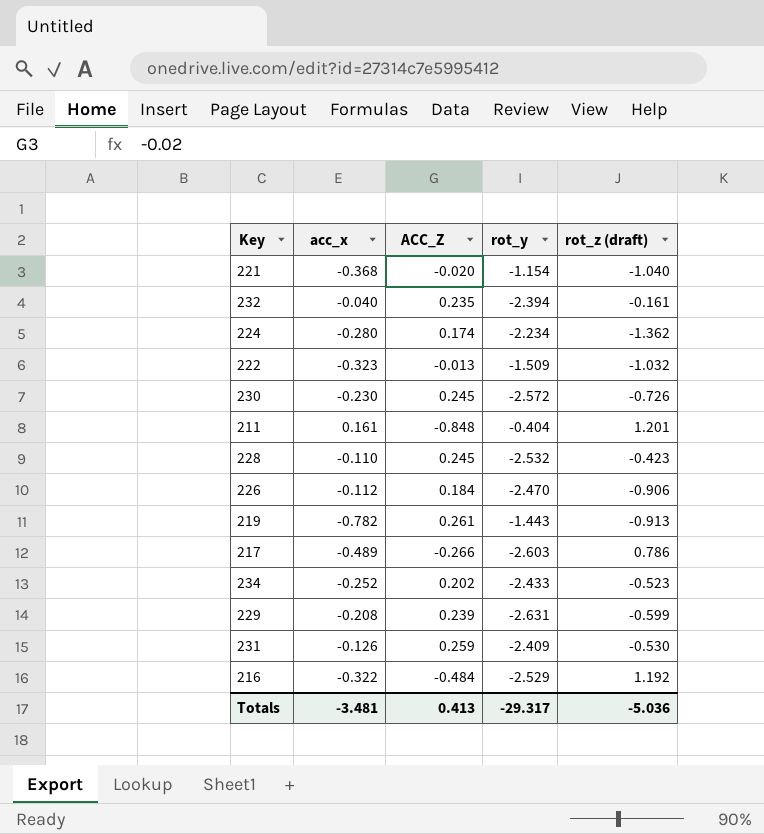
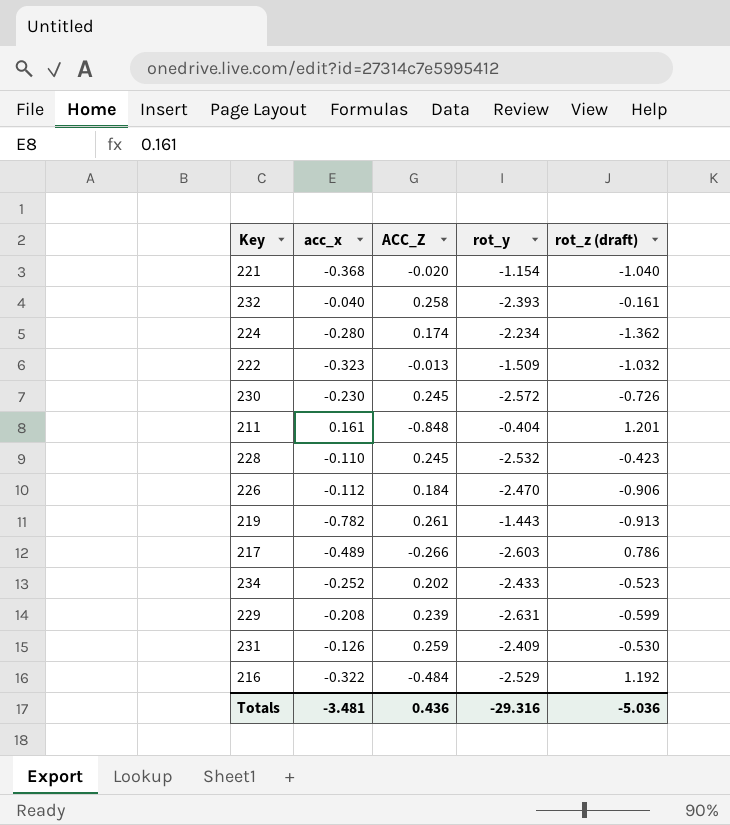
232 | ACC_Z: 0.235 -> 0.258
232 | rot_y: -2.394 -> -2.393
Totals | ACC_Z: 0.413 -> 0.436
Totals | rot_y: -29.317 -> -29.316

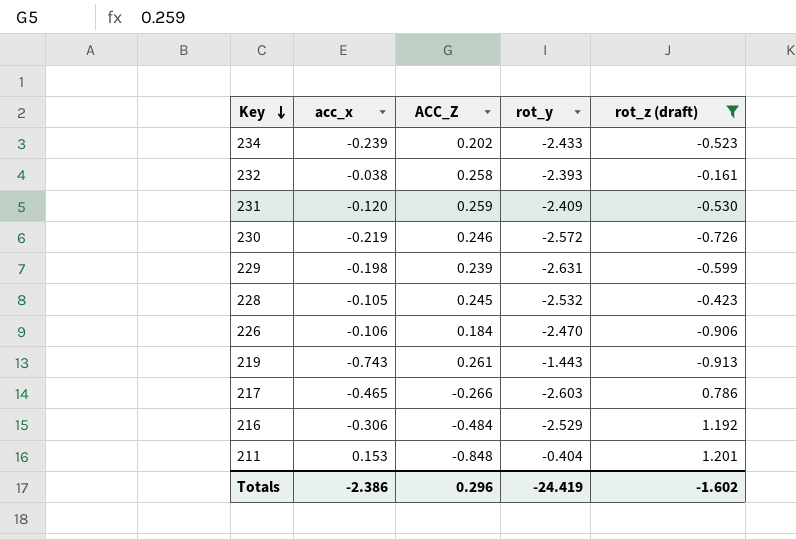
filter: none -> rot_z (draft) >= -0.913
row order: none -> Key descending
234 | acc_x: -0.252 -> -0.239
232 | acc_x: -0.040 -> -0.038
231 | acc_x: -0.126 -> -0.120
230 | acc_x: -0.230 -> -0.219
230 | ACC_Z: 0.245 -> 0.246
229 | acc_x: -0.208 -> -0.198
228 | acc_x: -0.110 -> -0.105
226 | acc_x: -0.112 -> -0.106
219 | acc_x: -0.782 -> -0.743
217 | acc_x: -0.489 -> -0.465
216 | acc_x: -0.322 -> -0.306
211 | acc_x: 0.161 -> 0.153
Totals | acc_x: -3.481 -> -2.386
Totals | ACC_Z: 0.436 -> 0.296
Totals | rot_y: -29.316 -> -24.419
Totals | rot_z (draft): -5.036 -> -1.602

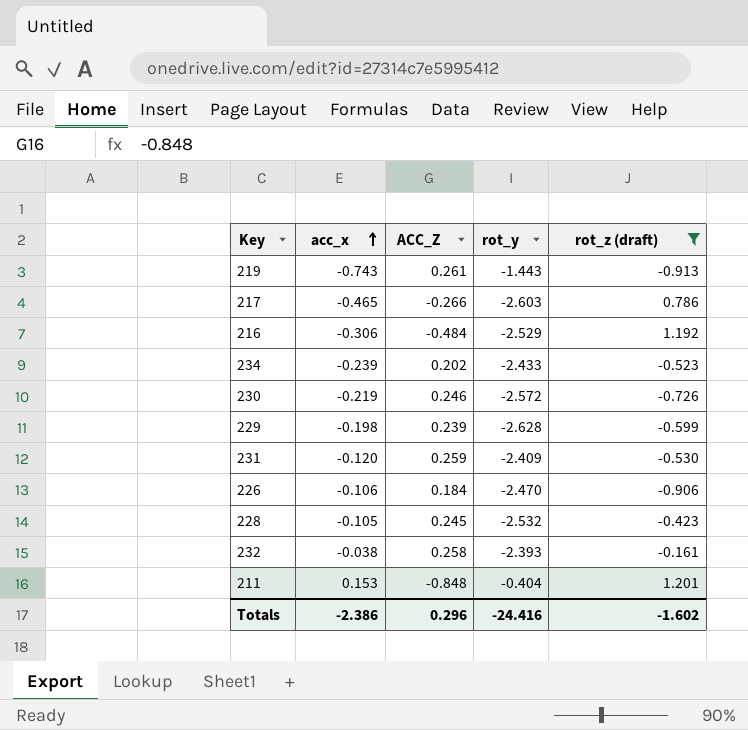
row order: Key descending -> acc_x ascending
229 | rot_y: -2.631 -> -2.628
Totals | rot_y: -24.419 -> -24.416

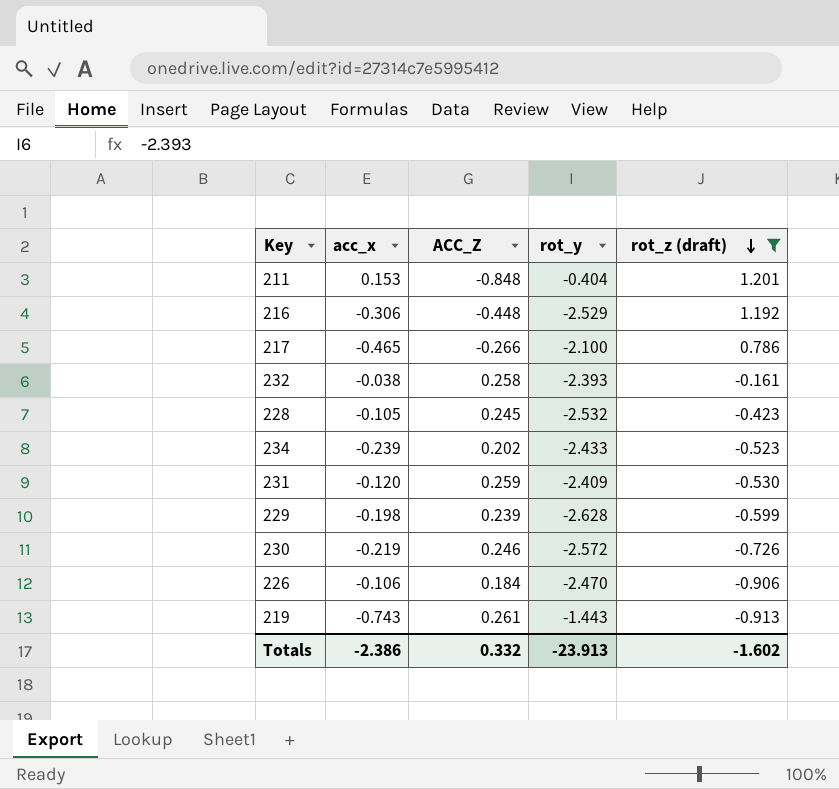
row order: acc_x ascending -> rot_z (draft) descending
216 | ACC_Z: -0.484 -> -0.448
217 | rot_y: -2.603 -> -2.100
Totals | ACC_Z: 0.296 -> 0.332
Totals | rot_y: -24.416 -> -23.913

